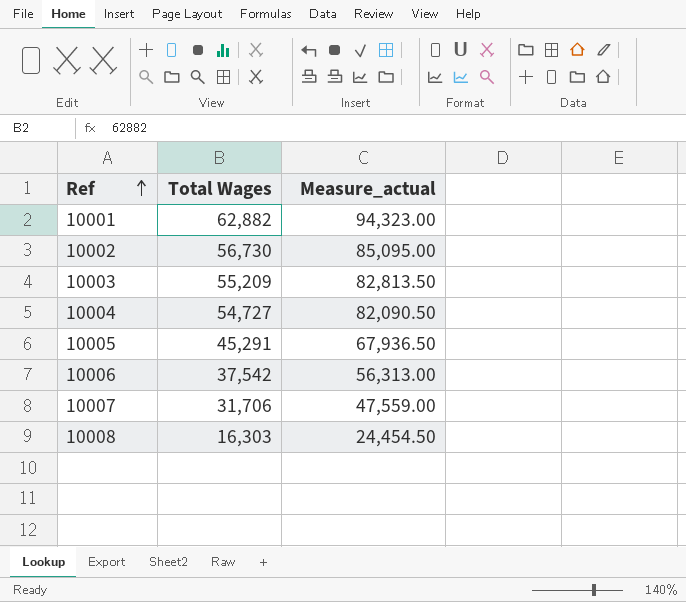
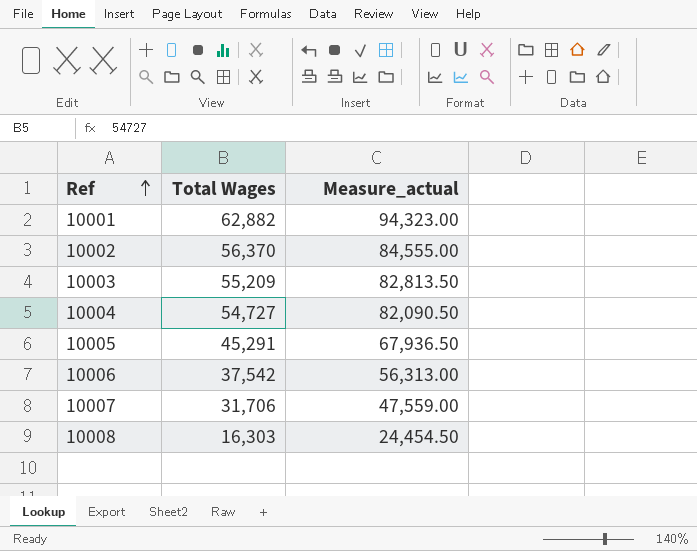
10002 | Total Wages: 56,730 -> 56,370
10002 | Measure_actual: 85,095.00 -> 84,555.00

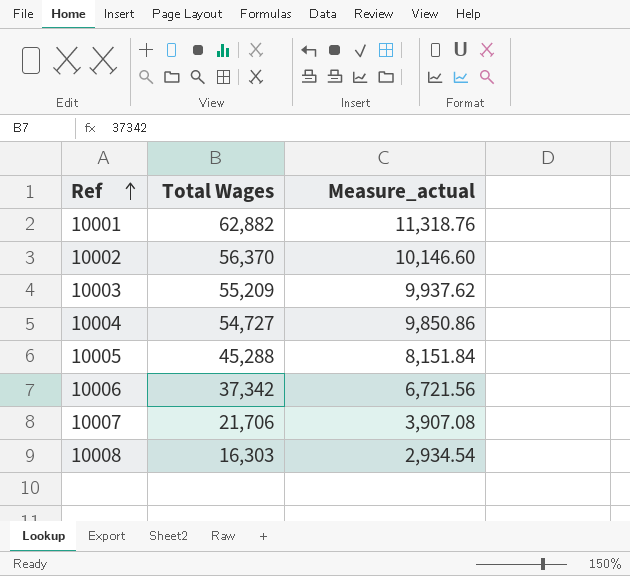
column Measure_actual | formula: [Total Wages] * 1.5 -> [Total Wages] * 0.18
10005 | Total Wages: 45,291 -> 45,288
10006 | Total Wages: 37,542 -> 37,342
10007 | Total Wages: 31,706 -> 21,706

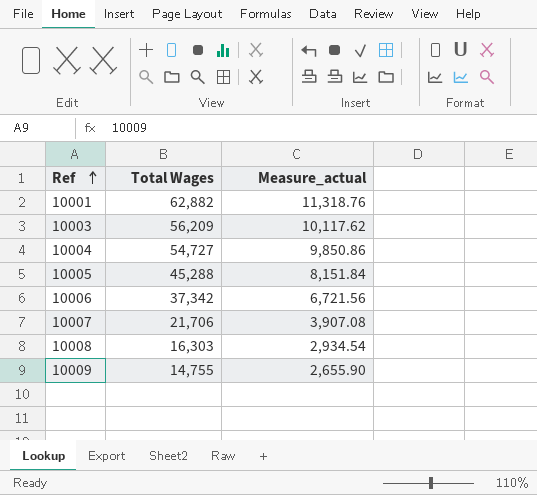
row 10002: 56,370 | 10,146.60 -> none
10003 | Total Wages: 55,209 -> 56,209
10003 | Measure_actual: 9,937.62 -> 10,117.62
row 10009: none -> 14,755 | 2,655.90

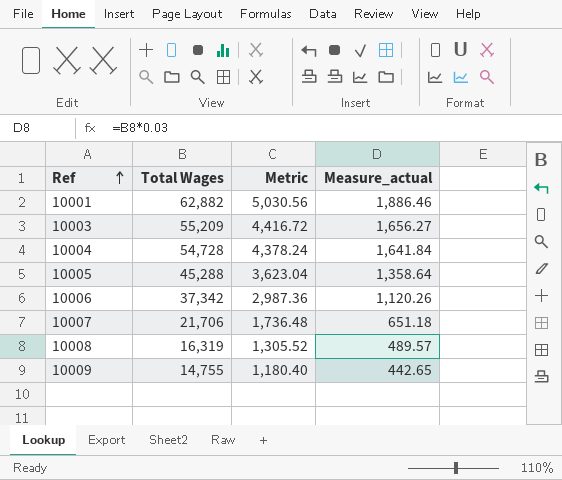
column Metric | formula: none -> [Total Wages] * 0.08
column Measure_actual | formula: [Total Wages] * 0.18 -> [Total Wages] * 0.03
10003 | Total Wages: 56,209 -> 55,209
10004 | Total Wages: 54,727 -> 54,728
10008 | Total Wages: 16,303 -> 16,319

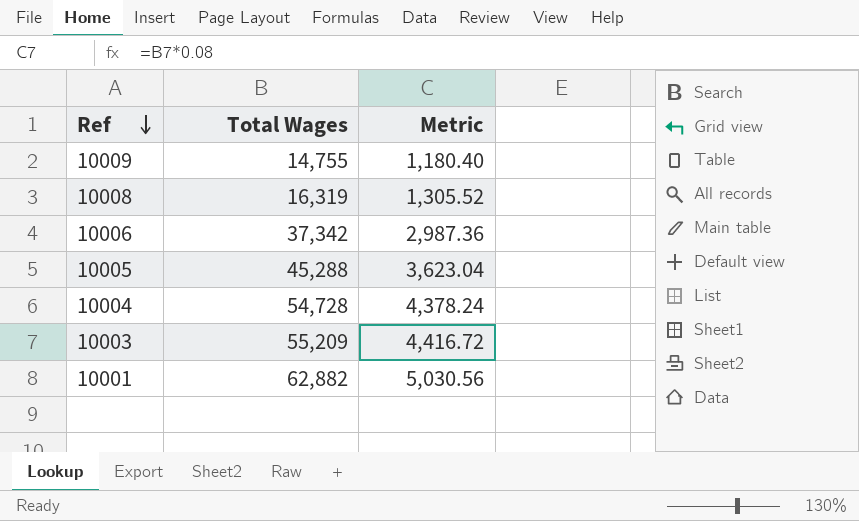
row order: Ref ascending -> Ref descending
column Measure_actual | formula: [Total Wages] * 0.03 -> none
row 10007: 21,706 | 1,736.48 | 651.18 -> none

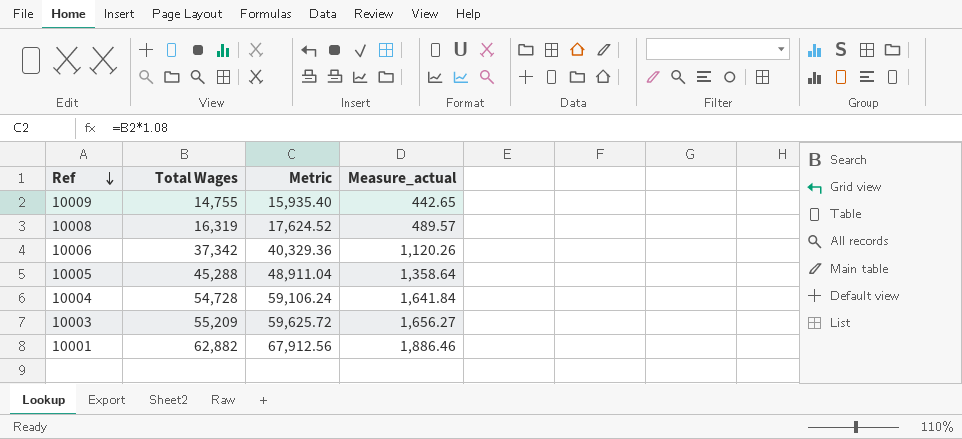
column Metric | formula: [Total Wages] * 0.08 -> [Total Wages] * 1.08
column Measure_actual | formula: none -> [Total Wages] * 0.03

